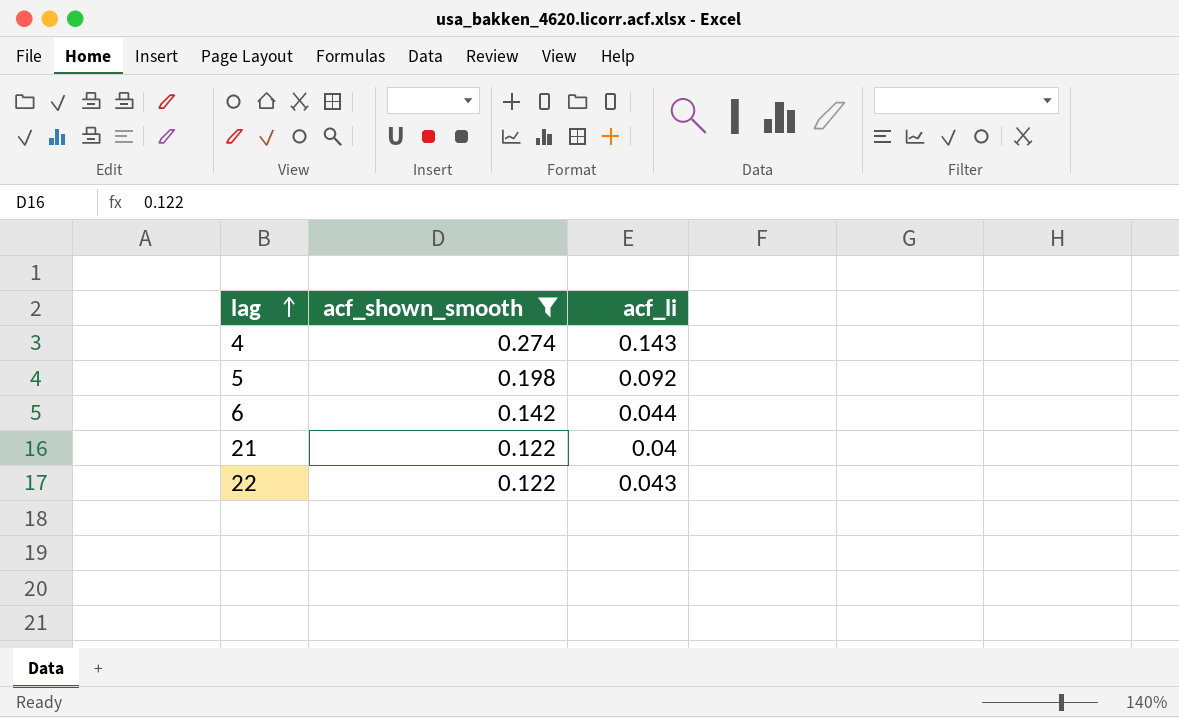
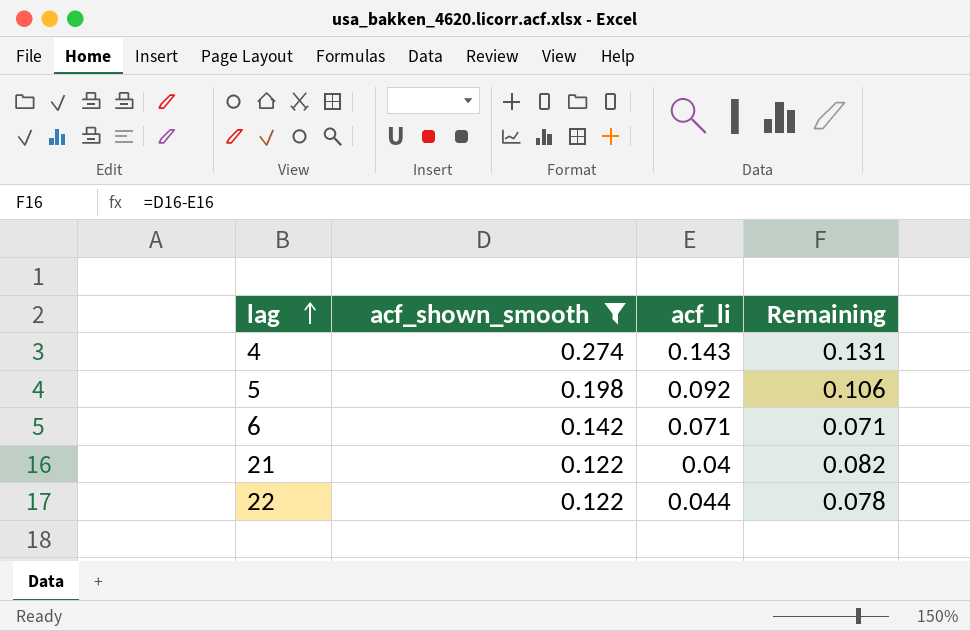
column Remaining | formula: none -> [acf_shown_smooth] - [acf_li]
6 | acf_li: 0.044 -> 0.071
22 | acf_li: 0.043 -> 0.044

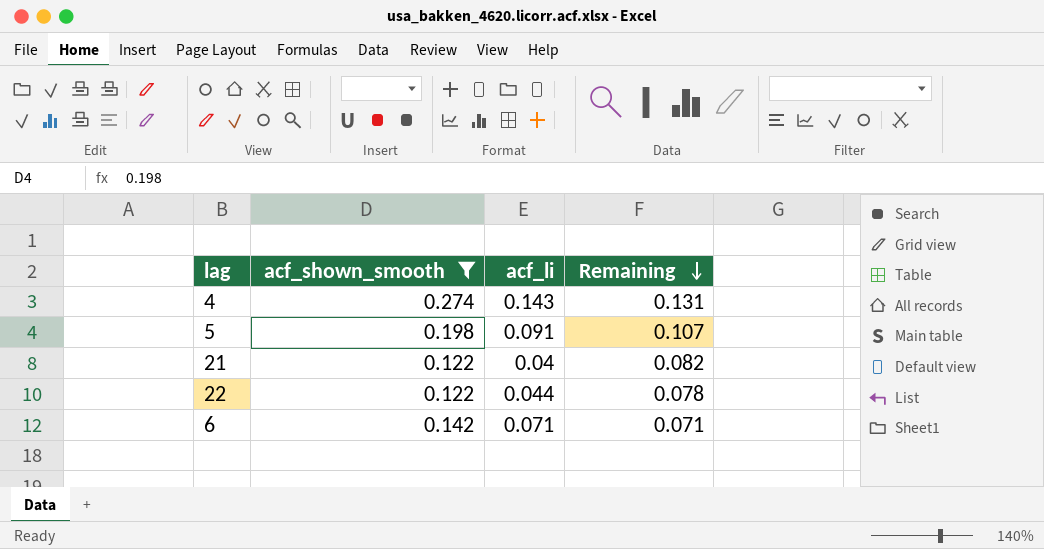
row order: lag ascending -> Remaining descending
5 | acf_li: 0.092 -> 0.091
5 | Remaining: 0.106 -> 0.107

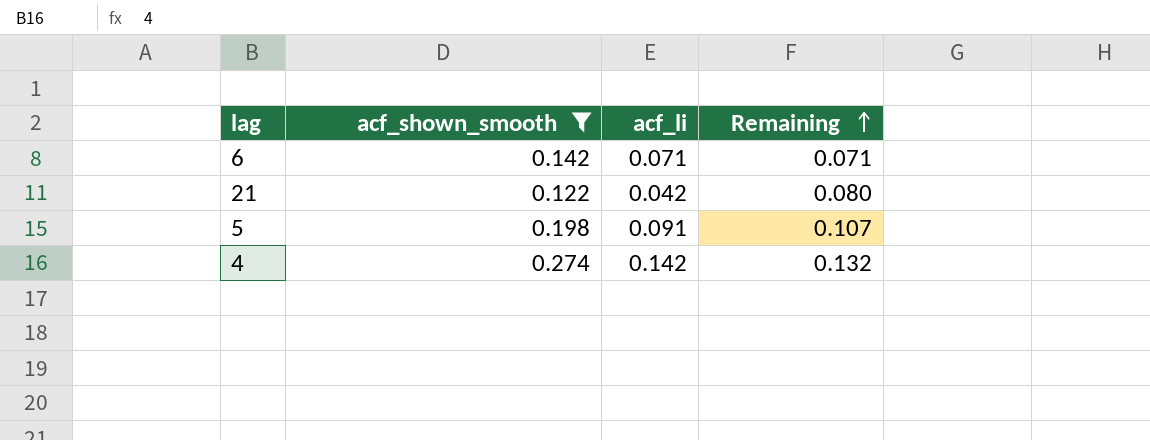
row order: Remaining descending -> Remaining ascending
row 22: 0.122 | 0.044 | 0.078 -> none
21 | acf_li: 0.04 -> 0.042
21 | Remaining: 0.082 -> 0.080
4 | acf_li: 0.143 -> 0.142
4 | Remaining: 0.131 -> 0.132

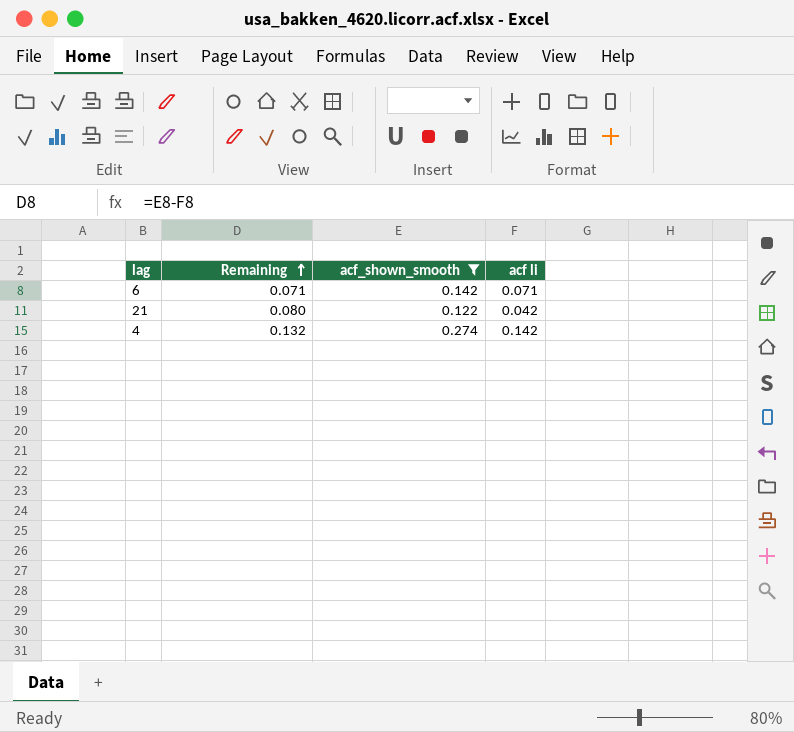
column Remaining | position: 4 -> 2
column name: acf_li -> acf li
row 5: 0.198 | 0.091 | 0.107 -> none

